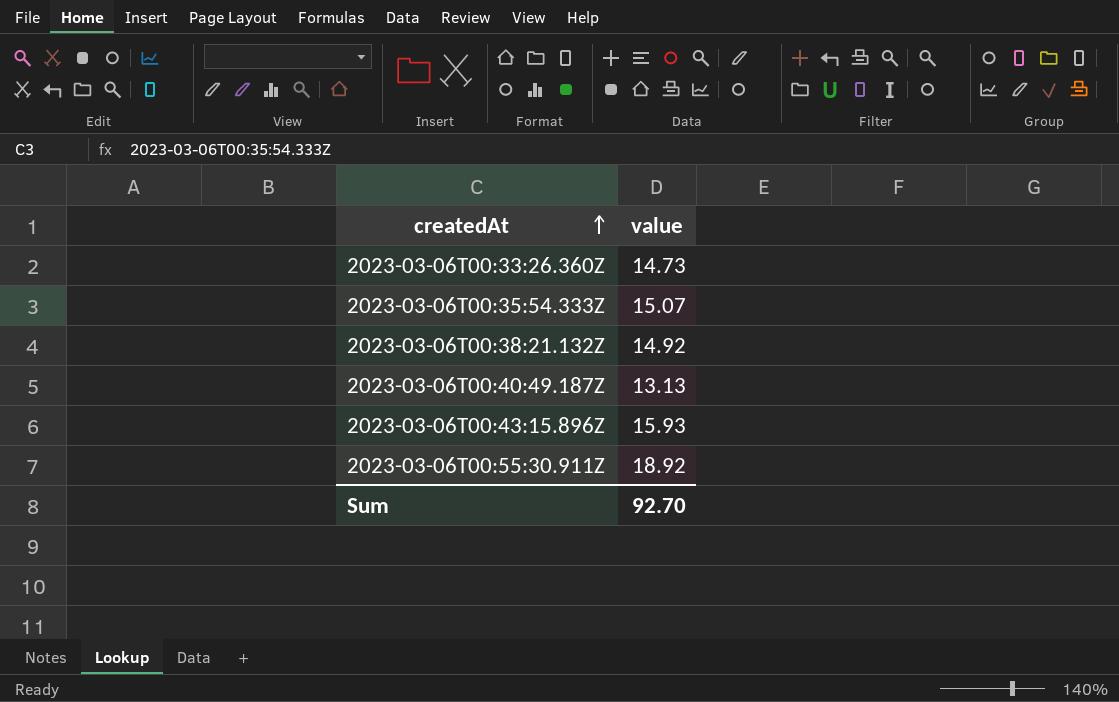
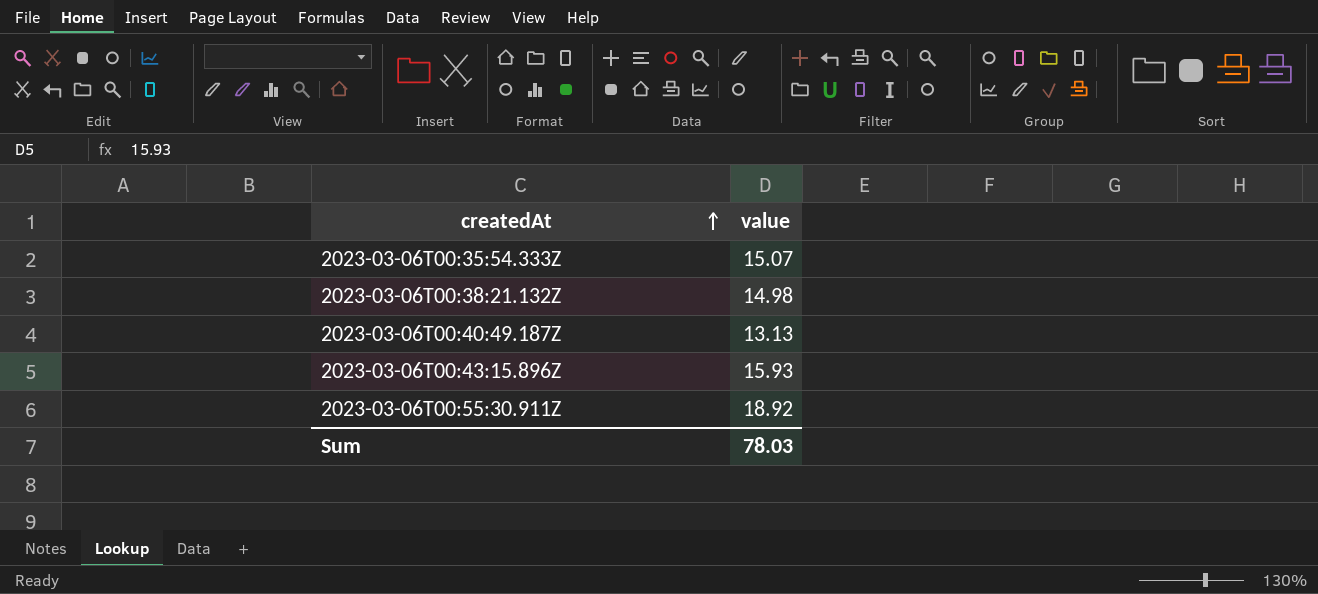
row 2023-03-06T00:33:26.360Z: 14.73 -> none
2023-03-06T00:38:21.132Z | value: 14.92 -> 14.98
Sum | value: 92.70 -> 78.03

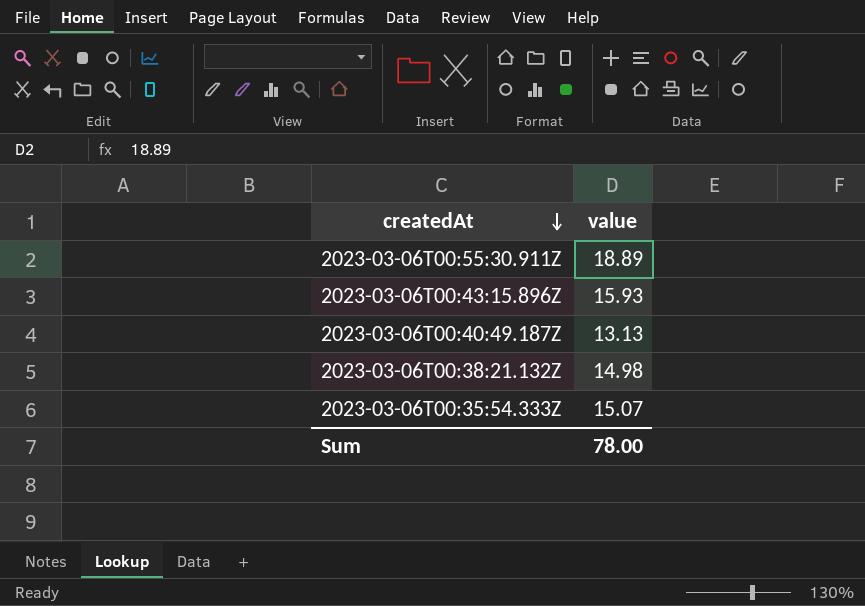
row order: createdAt ascending -> createdAt descending
2023-03-06T00:55:30.911Z | value: 18.92 -> 18.89
Sum | value: 78.03 -> 78.00

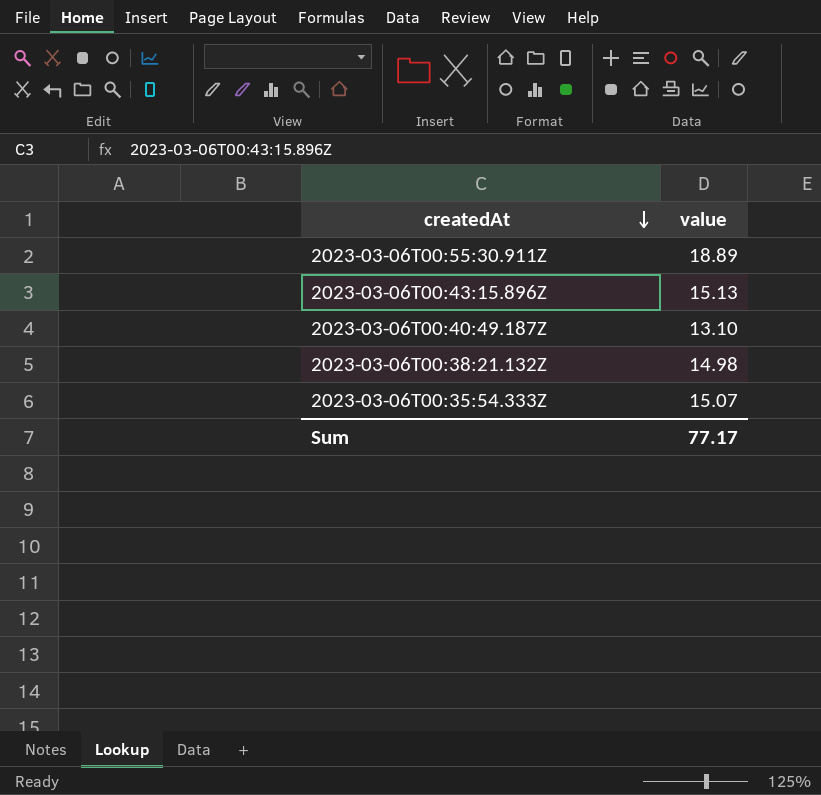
2023-03-06T00:43:15.896Z | value: 15.93 -> 15.13
2023-03-06T00:40:49.187Z | value: 13.13 -> 13.10
Sum | value: 78.00 -> 77.17

